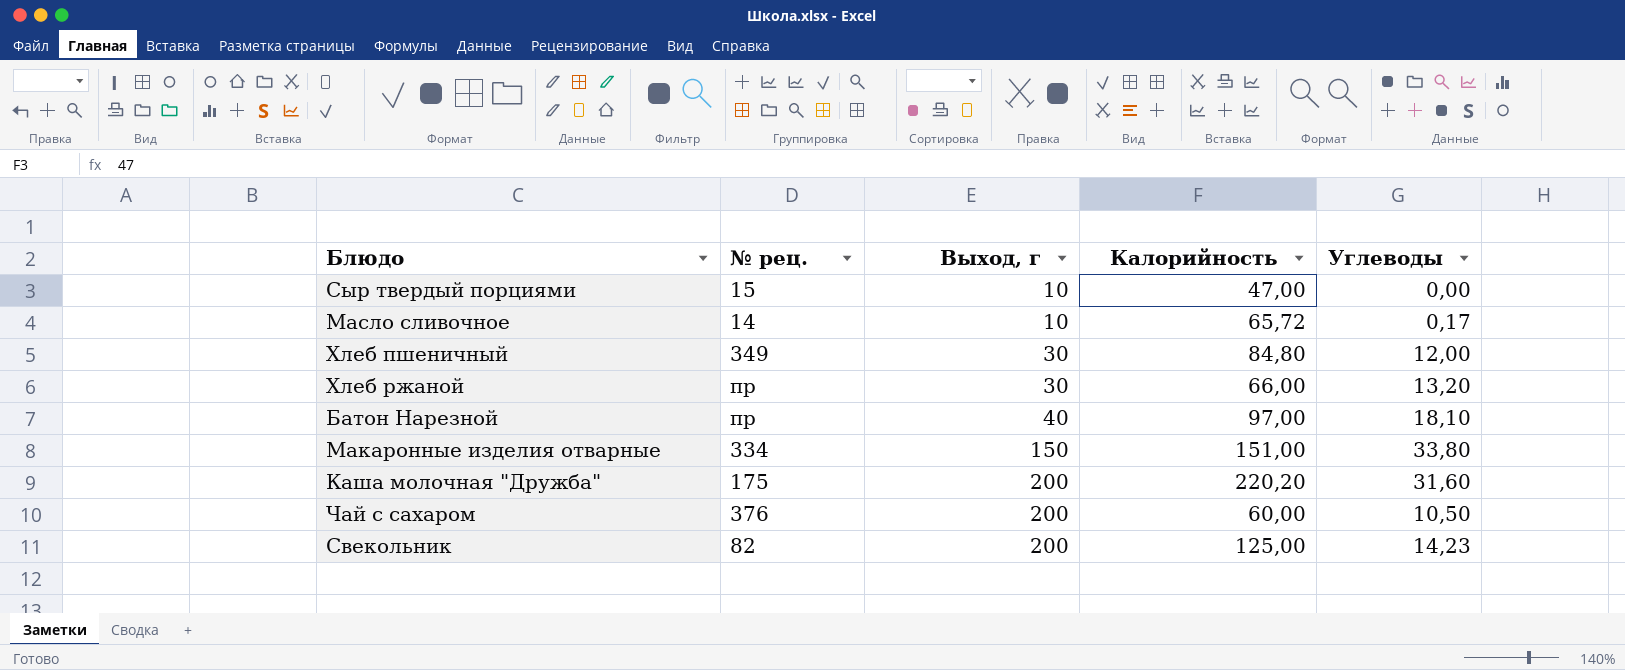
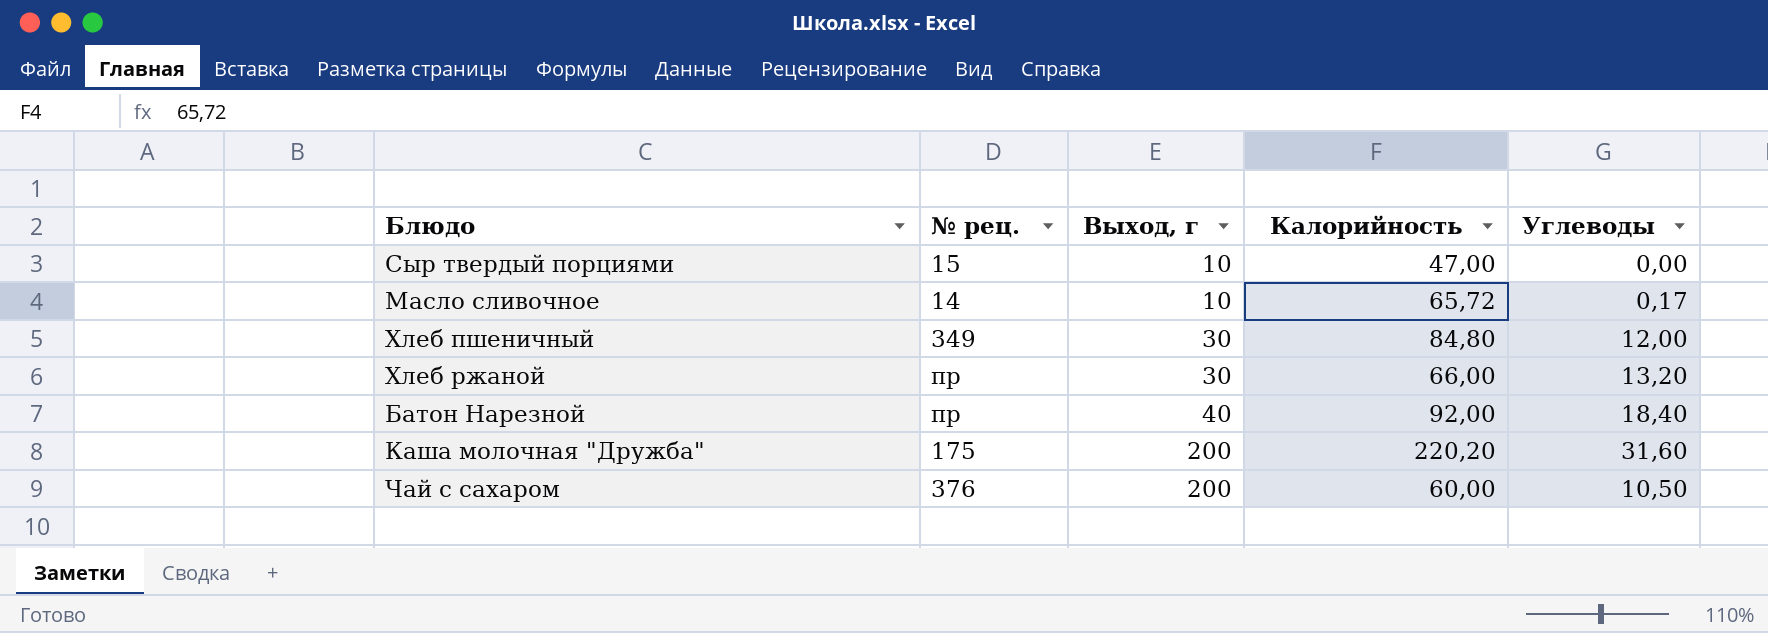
row Макаронные изделия отварные: 334 | 150 | 151,00 | 33,80 -> none
row Свекольник: 82 | 200 | 125,00 | 14,23 -> none
Батон Нарезной | Калорийность: 97,00 -> 92,00
Батон Нарезной | Углеводы: 18,10 -> 18,40

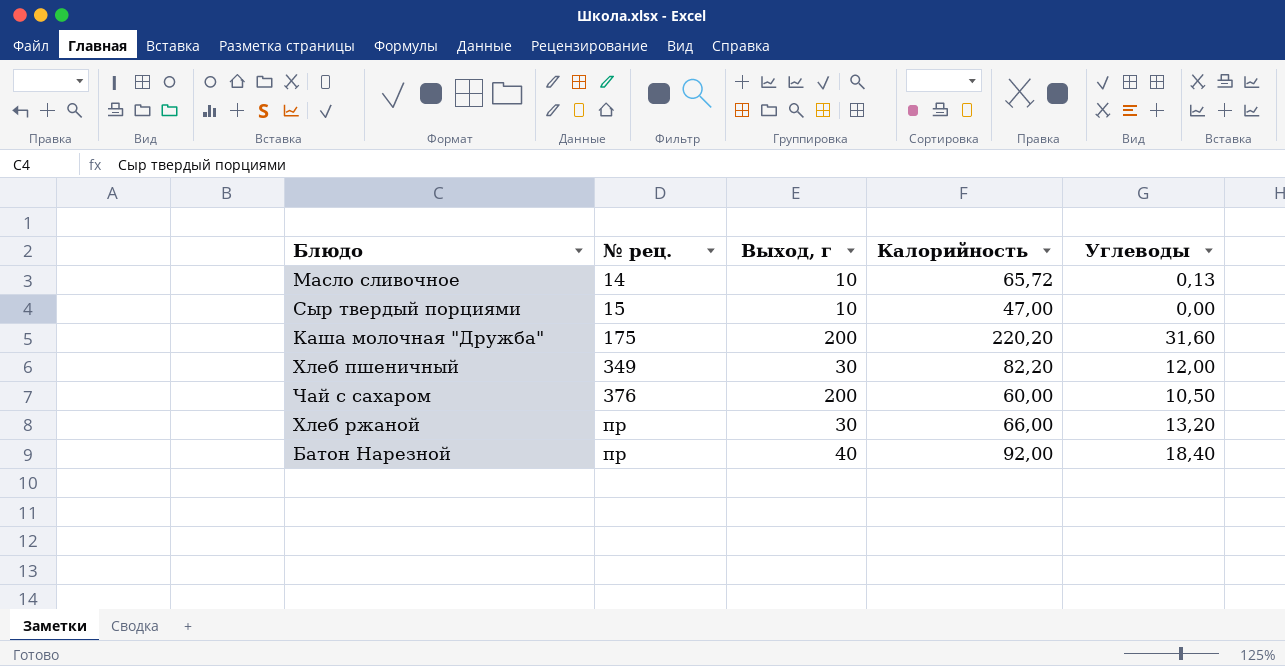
row order: Выход, г ascending -> № рец. ascending
Масло сливочное | Углеводы: 0,17 -> 0,13
Хлеб пшеничный | Калорийность: 84,80 -> 82,20

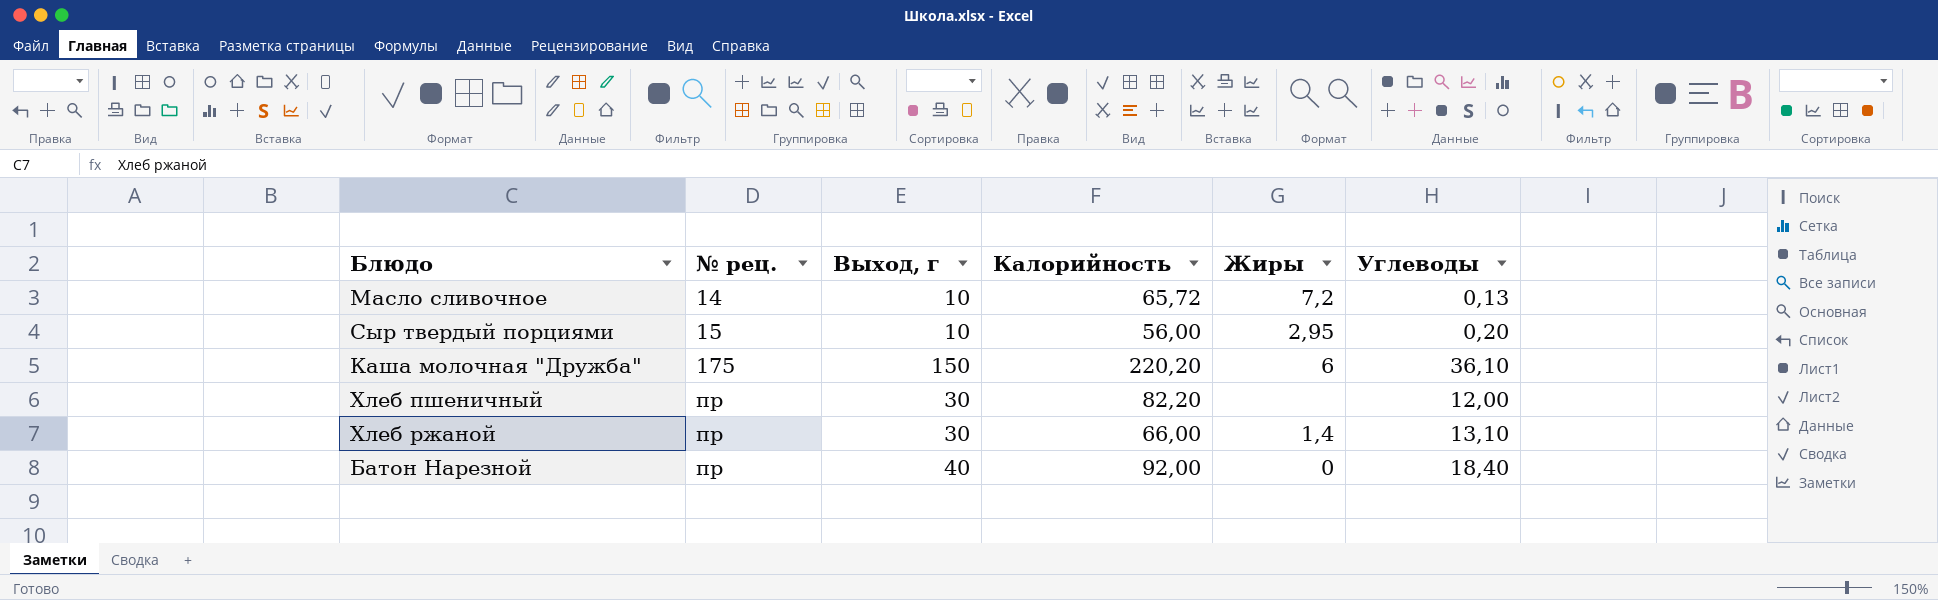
column Жиры | position: none -> 5
row Чай с сахаром: 376 | 200 | 60,00 | 10,50 -> none
Сыр твердый порциями | Калорийность: 47,00 -> 56,00
Сыр твердый порциями | Углеводы: 0,00 -> 0,20
Каша молочная "Дружба" | Выход, г: 200 -> 150
Каша молочная "Дружба" | Углеводы: 31,60 -> 36,10
Хлеб пшеничный | № рец.: 349 -> пр
Хлеб ржаной | Углеводы: 13,20 -> 13,10

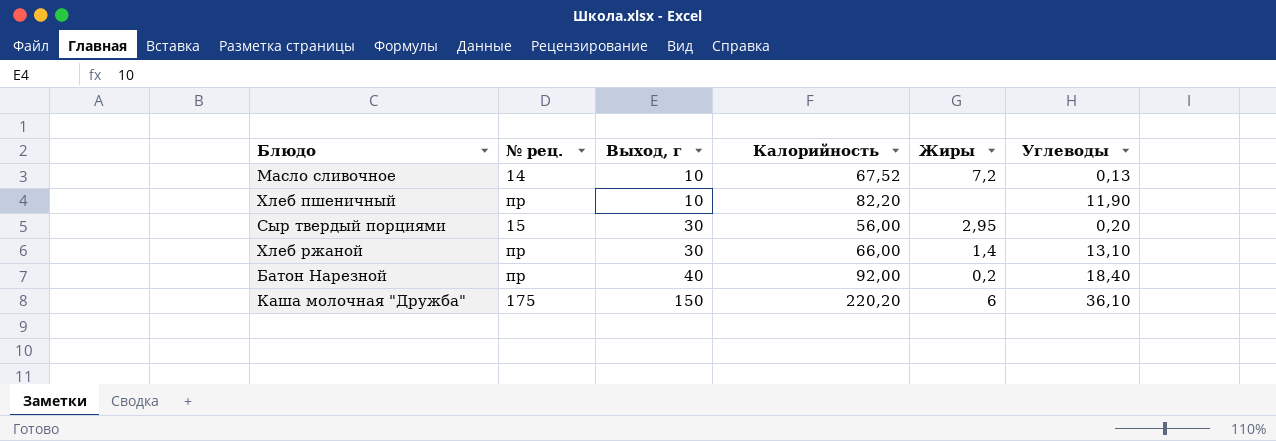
row order: № рец. ascending -> Выход, г ascending
Масло сливочное | Калорийность: 65,72 -> 67,52
Хлеб пшеничный | Выход, г: 30 -> 10
Хлеб пшеничный | Углеводы: 12,00 -> 11,90
Сыр твердый порциями | Выход, г: 10 -> 30
Батон Нарезной | Жиры: 0 -> 0,2

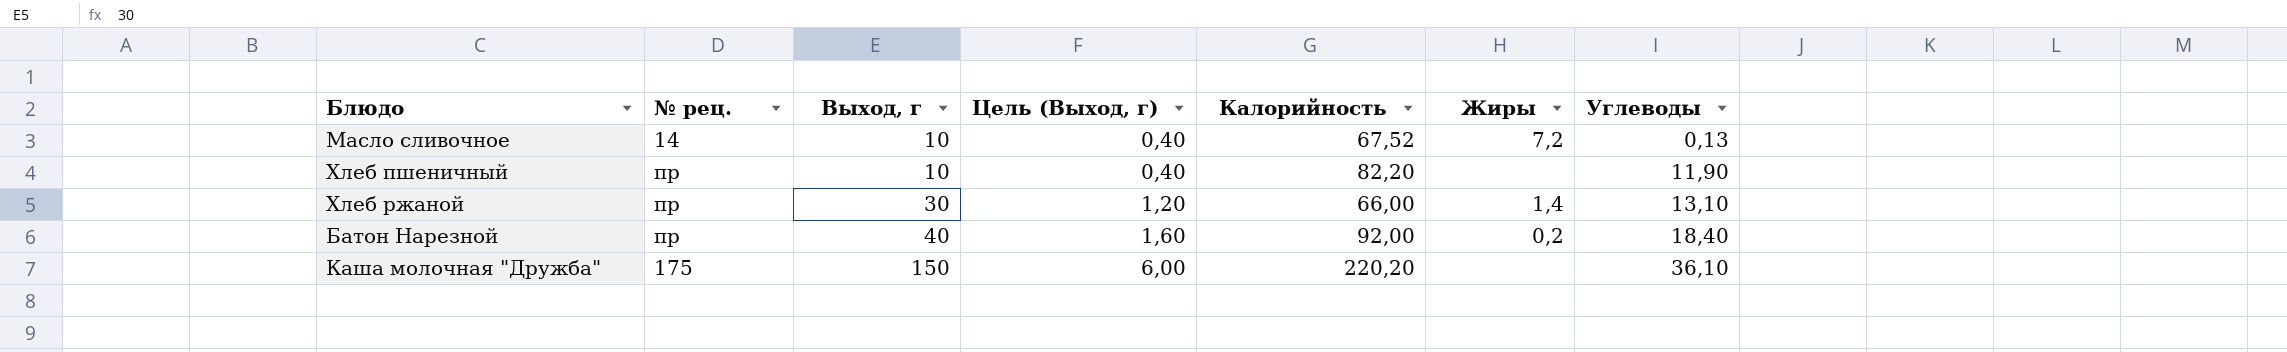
column Цель (Выход, г) | formula: none -> [Выход, г] * 0,04
row Сыр твердый порциями: 15 | 30 | 56,00 | 2,95 | 0,20 -> none
Каша молочная "Дружба" | Жиры: 6 -> none

